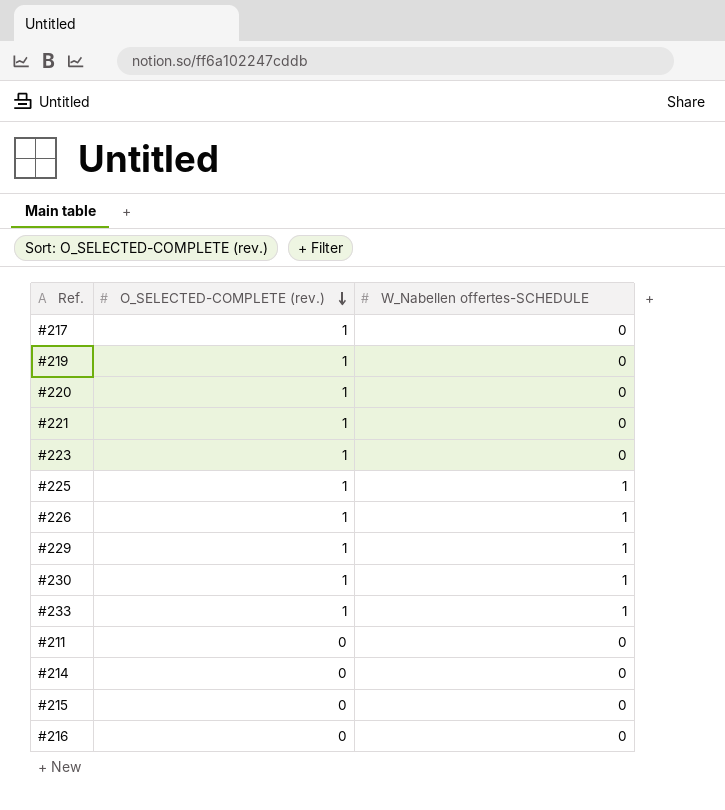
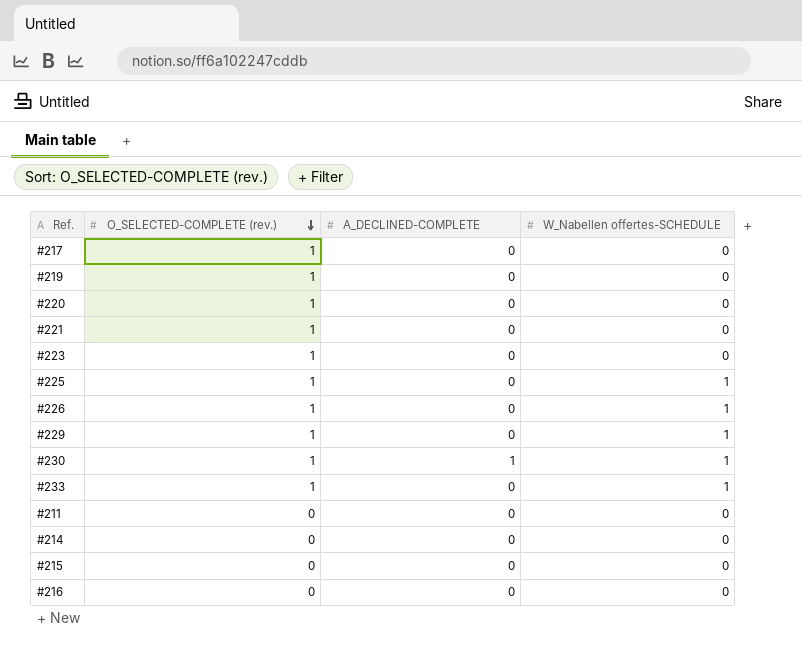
column A_DECLINED-COMPLETE | position: none -> 3

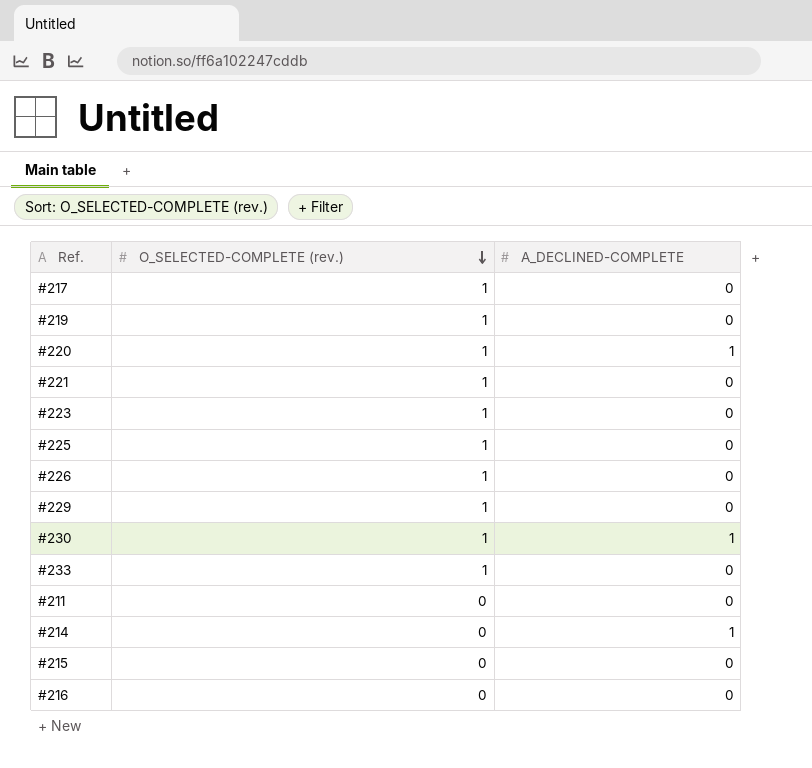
column W_Nabellen offertes-SCHEDULE | position: 4 -> none
#220 | A_DECLINED-COMPLETE: 0 -> 1
#214 | A_DECLINED-COMPLETE: 0 -> 1

